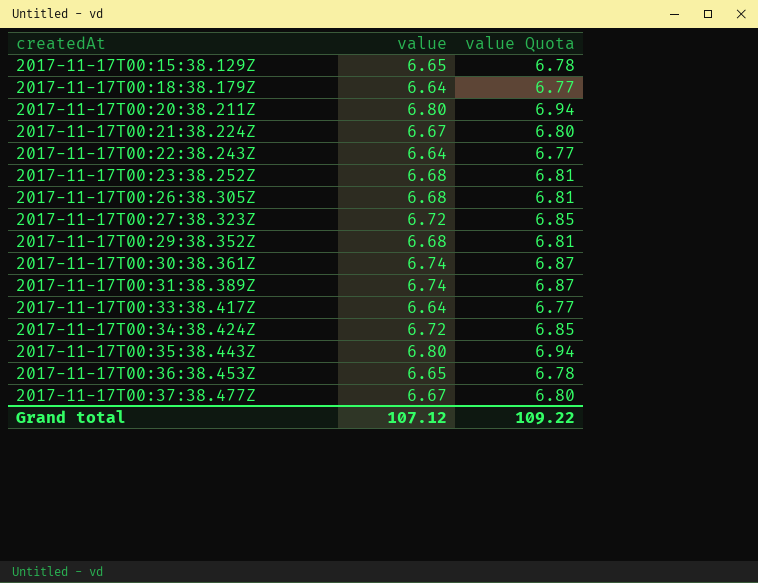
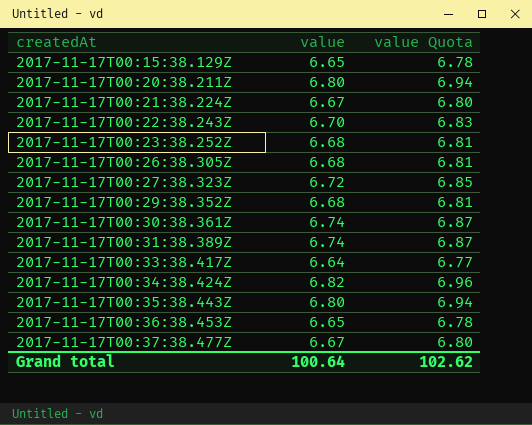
row 2017-11-17T00:18:38.179Z: 6.64 | 6.77 -> none
2017-11-17T00:22:38.243Z | value: 6.64 -> 6.70
2017-11-17T00:22:38.243Z | value Quota: 6.77 -> 6.83
2017-11-17T00:34:38.424Z | value: 6.72 -> 6.82
2017-11-17T00:34:38.424Z | value Quota: 6.85 -> 6.96
Grand total | value: 107.12 -> 100.64
Grand total | value Quota: 109.22 -> 102.62

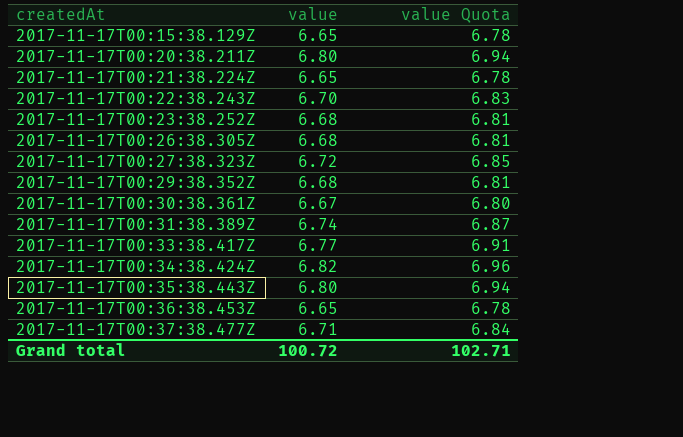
2017-11-17T00:21:38.224Z | value: 6.67 -> 6.65
2017-11-17T00:21:38.224Z | value Quota: 6.80 -> 6.78
2017-11-17T00:30:38.361Z | value: 6.74 -> 6.67
2017-11-17T00:30:38.361Z | value Quota: 6.87 -> 6.80
2017-11-17T00:33:38.417Z | value: 6.64 -> 6.77
2017-11-17T00:33:38.417Z | value Quota: 6.77 -> 6.91
2017-11-17T00:37:38.477Z | value: 6.67 -> 6.71
2017-11-17T00:37:38.477Z | value Quota: 6.80 -> 6.84
Grand total | value: 100.64 -> 100.72
Grand total | value Quota: 102.62 -> 102.71

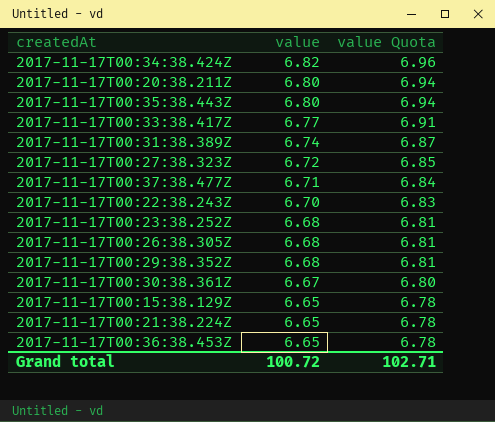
row order: createdAt ascending -> value descending

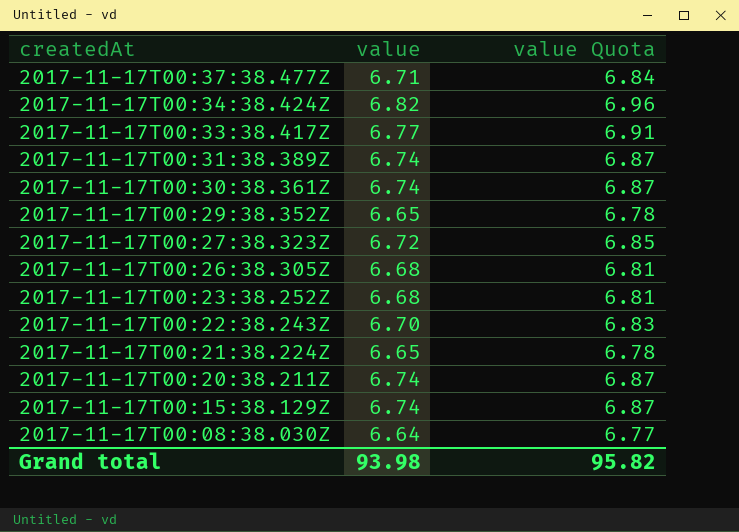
row order: value descending -> createdAt descending
row 2017-11-17T00:35:38.443Z: 6.80 | 6.94 -> none
row 2017-11-17T00:36:38.453Z: 6.65 | 6.78 -> none
2017-11-17T00:30:38.361Z | value: 6.67 -> 6.74
2017-11-17T00:30:38.361Z | value Quota: 6.80 -> 6.87
2017-11-17T00:29:38.352Z | value: 6.68 -> 6.65
2017-11-17T00:29:38.352Z | value Quota: 6.81 -> 6.78
2017-11-17T00:20:38.211Z | value: 6.80 -> 6.74
2017-11-17T00:20:38.211Z | value Quota: 6.94 -> 6.87
2017-11-17T00:15:38.129Z | value: 6.65 -> 6.74
2017-11-17T00:15:38.129Z | value Quota: 6.78 -> 6.87
row 2017-11-17T00:08:38.030Z: none -> 6.64 | 6.77
Grand total | value: 100.72 -> 93.98
Grand total | value Quota: 102.71 -> 95.82

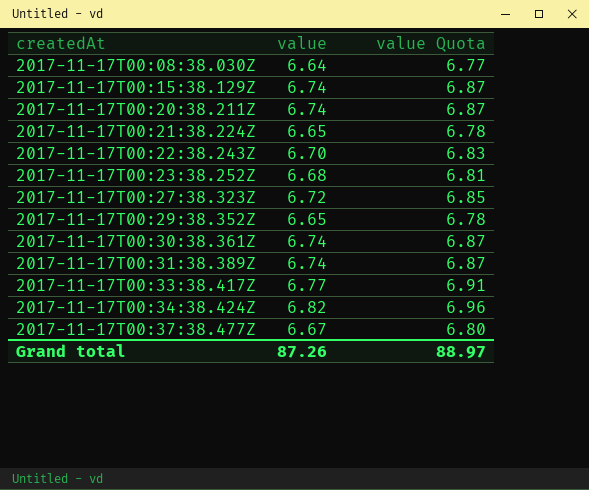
row order: createdAt descending -> createdAt ascending
row 2017-11-17T00:26:38.305Z: 6.68 | 6.81 -> none
2017-11-17T00:37:38.477Z | value: 6.71 -> 6.67
2017-11-17T00:37:38.477Z | value Quota: 6.84 -> 6.80
Grand total | value: 93.98 -> 87.26
Grand total | value Quota: 95.82 -> 88.97

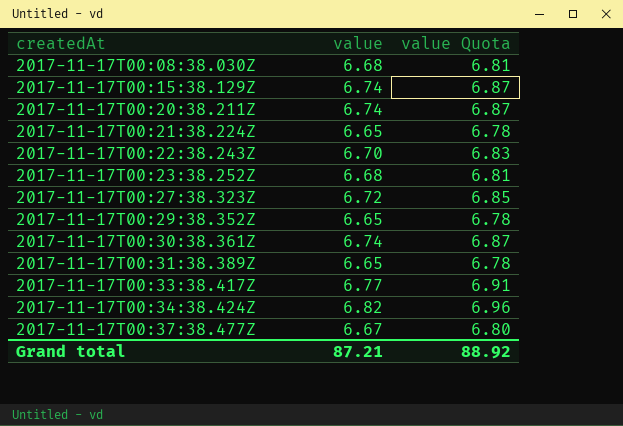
2017-11-17T00:08:38.030Z | value: 6.64 -> 6.68
2017-11-17T00:08:38.030Z | value Quota: 6.77 -> 6.81
2017-11-17T00:31:38.389Z | value: 6.74 -> 6.65
2017-11-17T00:31:38.389Z | value Quota: 6.87 -> 6.78
Grand total | value: 87.26 -> 87.21
Grand total | value Quota: 88.97 -> 88.92

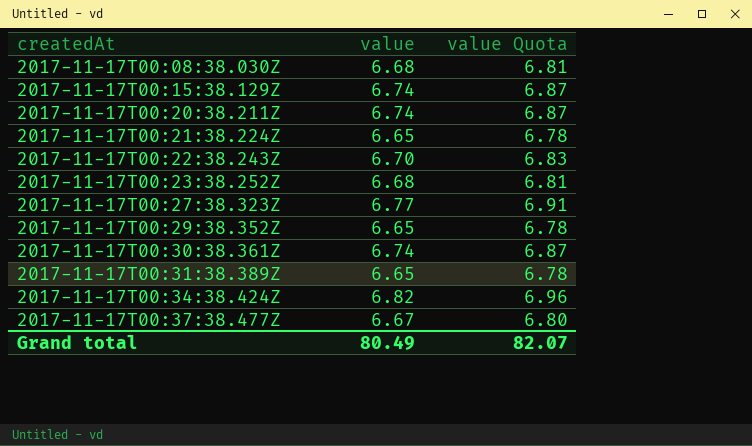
row 2017-11-17T00:33:38.417Z: 6.77 | 6.91 -> none
2017-11-17T00:27:38.323Z | value: 6.72 -> 6.77
2017-11-17T00:27:38.323Z | value Quota: 6.85 -> 6.91
Grand total | value: 87.21 -> 80.49
Grand total | value Quota: 88.92 -> 82.07

